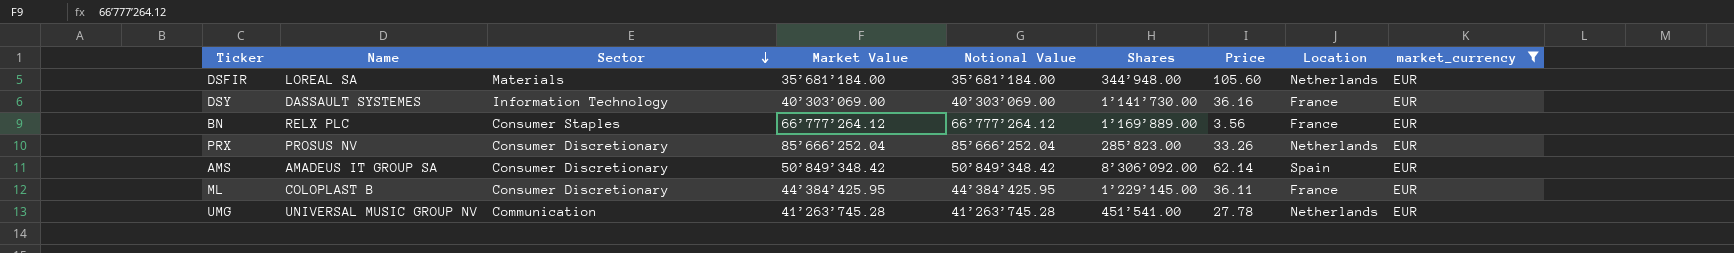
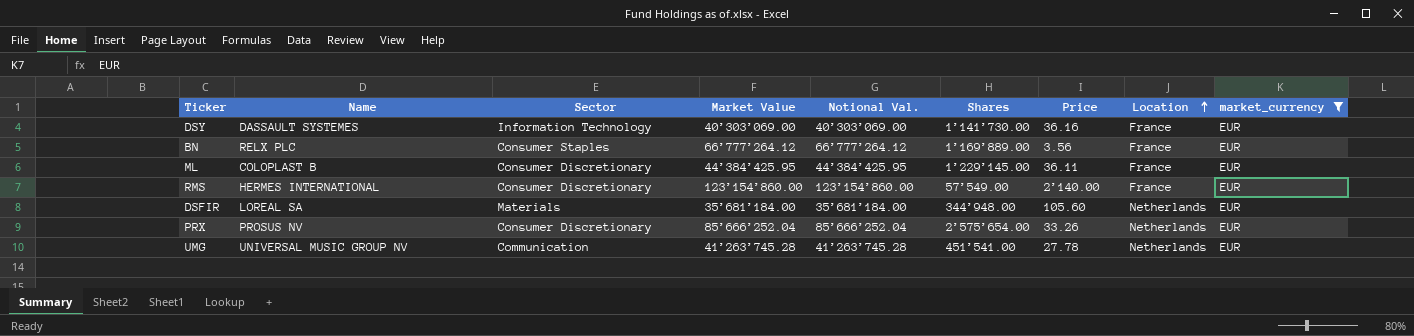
row order: Sector descending -> Location ascending
column name: Notional Value -> Notional Val.
row AMS: AMADEUS IT GROUP SA | Consumer Discretionary | 50’849’348.42 | 50’849’348.42 | 8’306’092.00 | 62.14 | Spain | EUR -> none
row RMS: none -> HERMES INTERNATIONAL | Consumer Discretionary | 123’154’860.00 | 123’154’860.00 | 57’549.00 | 2’140.00 | France | EUR
PRX | Shares: 285’823.00 -> 2’575’654.00

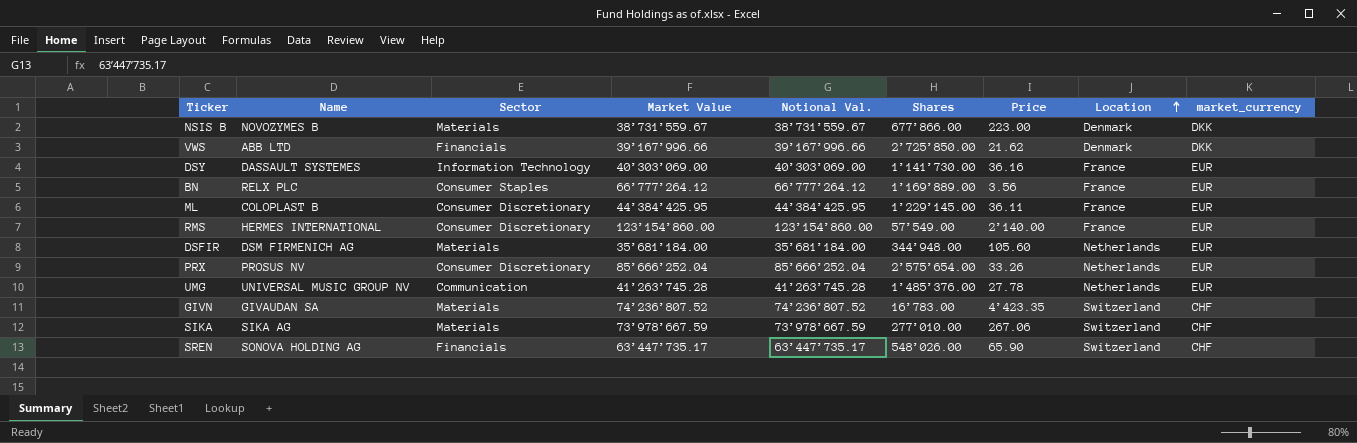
filter: market_currency = EUR -> none
DSFIR | Name: LOREAL SA -> DSM FIRMENICH AG
UMG | Shares: 451’541.00 -> 1’485’376.00

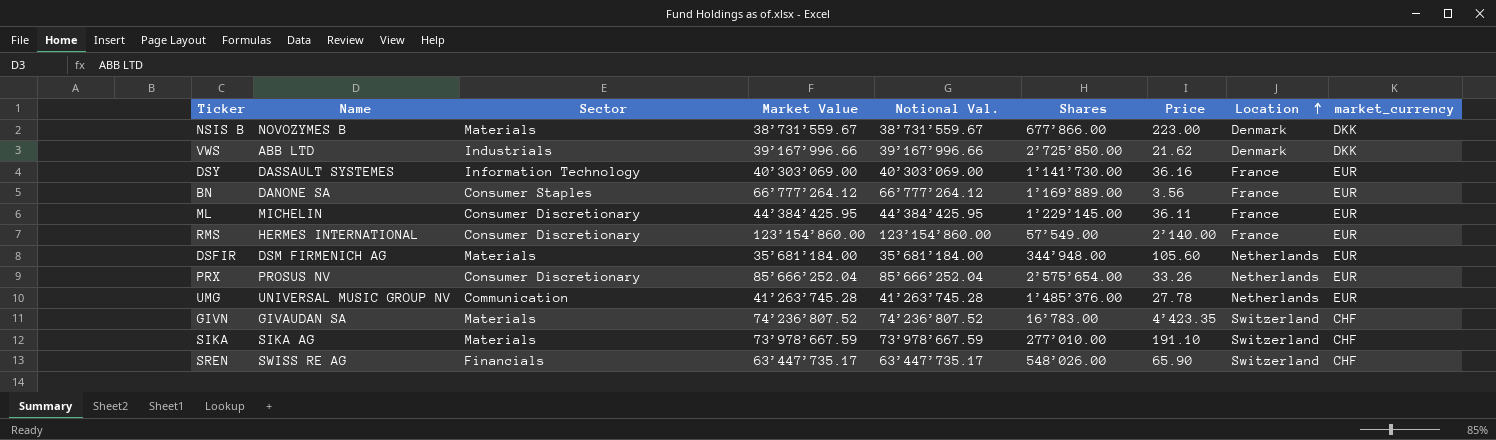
VWS | Sector: Financials -> Industrials
BN | Name: RELX PLC -> DANONE SA
ML | Name: COLOPLAST B -> MICHELIN
SIKA | Price: 267.06 -> 191.10
SREN | Name: SONOVA HOLDING AG -> SWISS RE AG

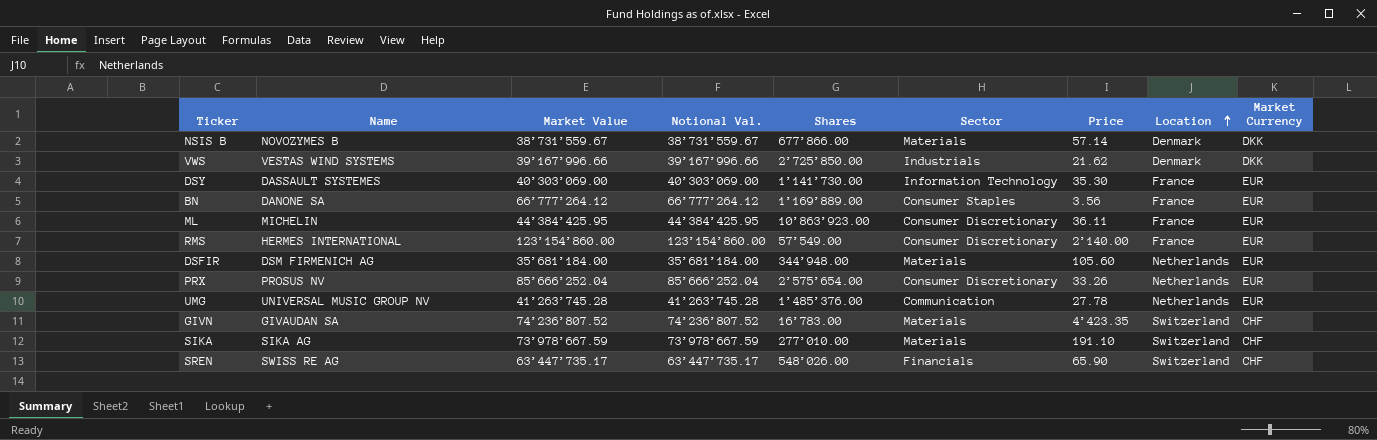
column Sector | position: 3 -> 6
column name: market_currency -> Market Currency
NSIS B | Price: 223.00 -> 57.14
VWS | Name: ABB LTD -> VESTAS WIND SYSTEMS
DSY | Price: 36.16 -> 35.30
ML | Shares: 1’229’145.00 -> 10’863’923.00

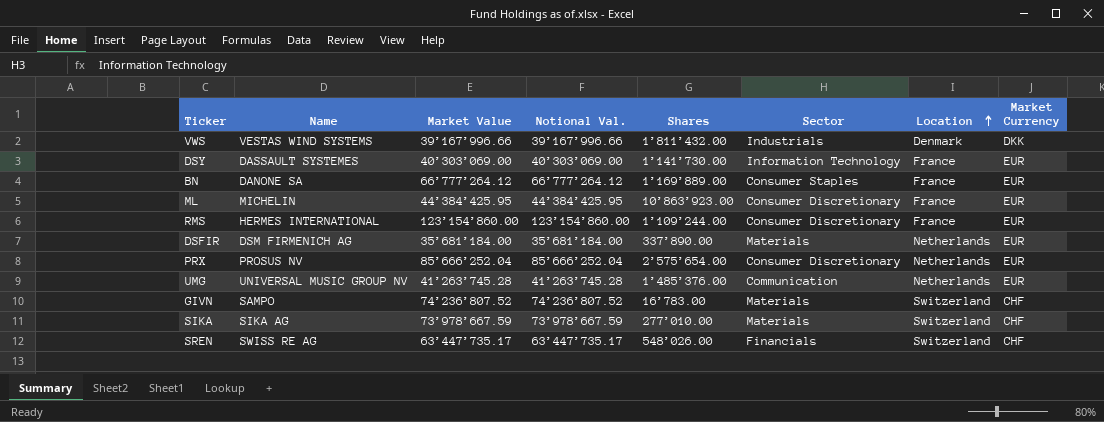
column Price | position: 7 -> none
row NSIS B: NOVOZYMES B | 38’731’559.67 | 38’731’559.67 | 677’866.00 | Materials | 57.14 | Denmark | DKK -> none
VWS | Shares: 2’725’850.00 -> 1’811’432.00
RMS | Shares: 57’549.00 -> 1’109’244.00
DSFIR | Shares: 344’948.00 -> 337’890.00
GIVN | Name: GIVAUDAN SA -> SAMPO

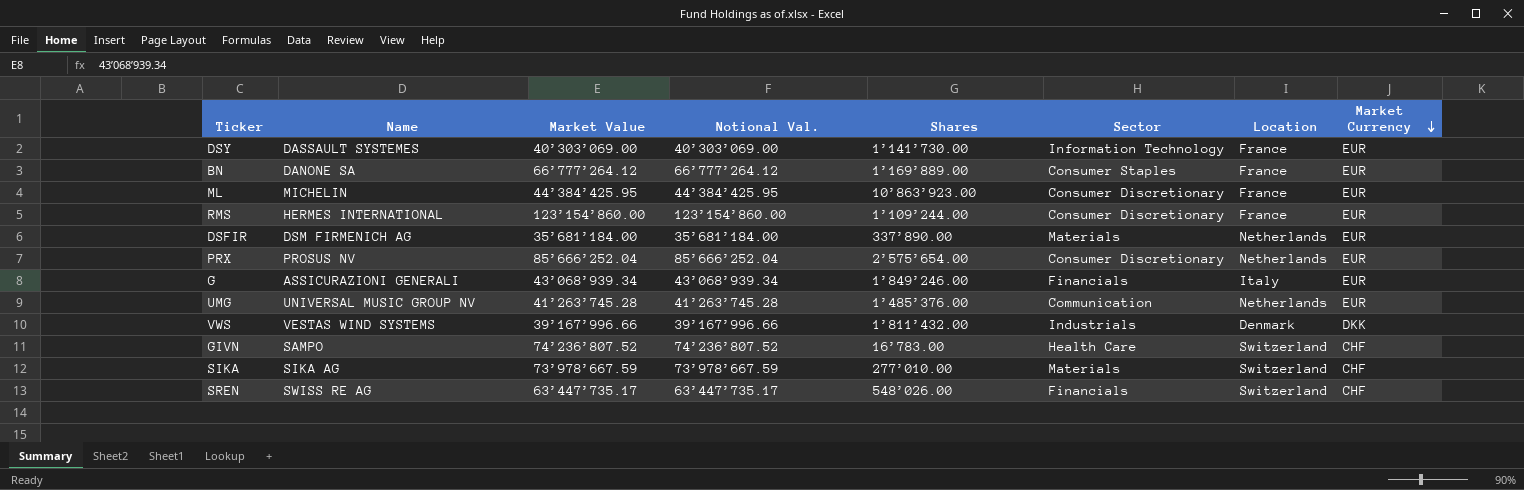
row order: Location ascending -> Market Currency descending
row G: none -> ASSICURAZIONI GENERALI | 43’068’939.34 | 43’068’939.34 | 1’849’246.00 | Financials | Italy | EUR
GIVN | Sector: Materials -> Health Care

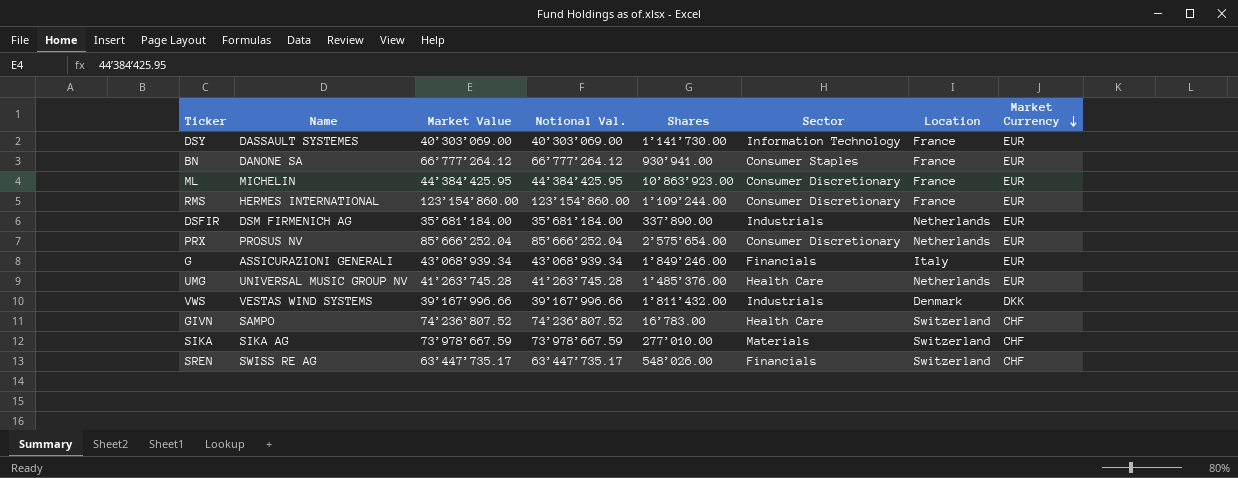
BN | Shares: 1’169’889.00 -> 930’941.00
DSFIR | Sector: Materials -> Industrials
UMG | Sector: Communication -> Health Care

